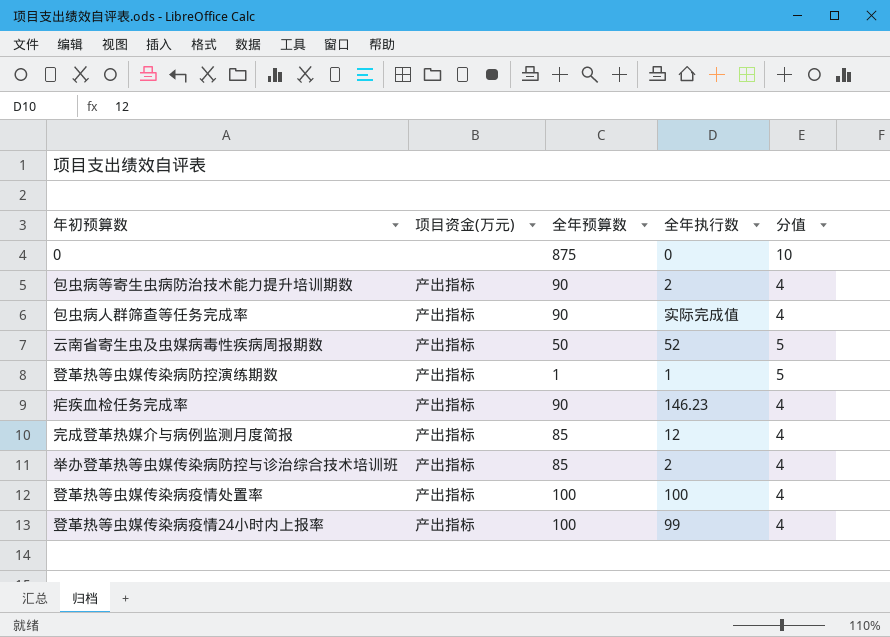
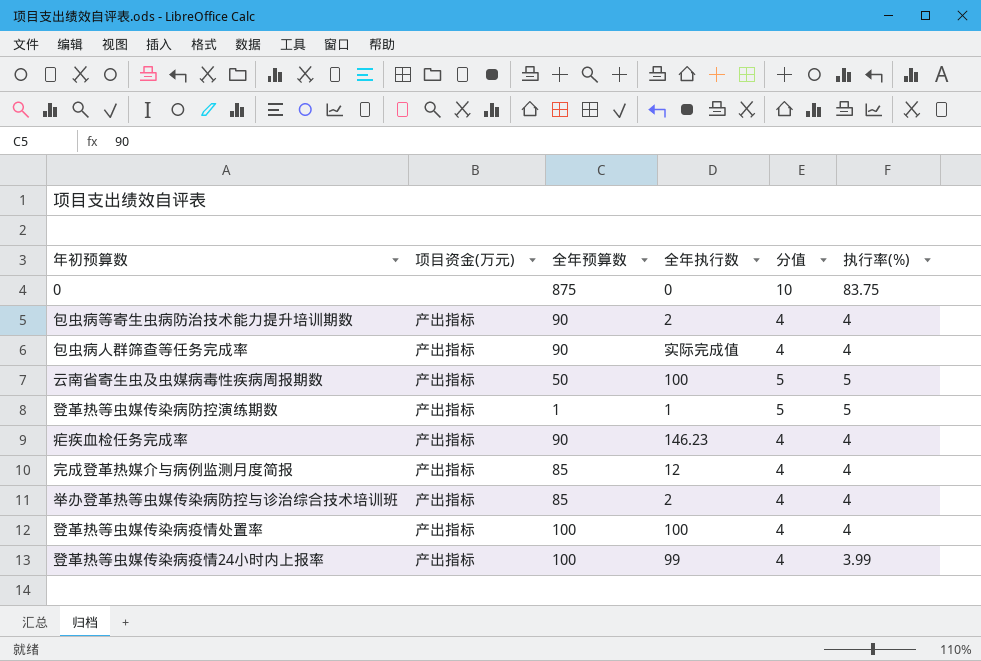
column 执行率(%) | position: none -> 6
云南省寄生虫及虫媒病毒性疾病周报期数 | 全年执行数: 52 -> 100

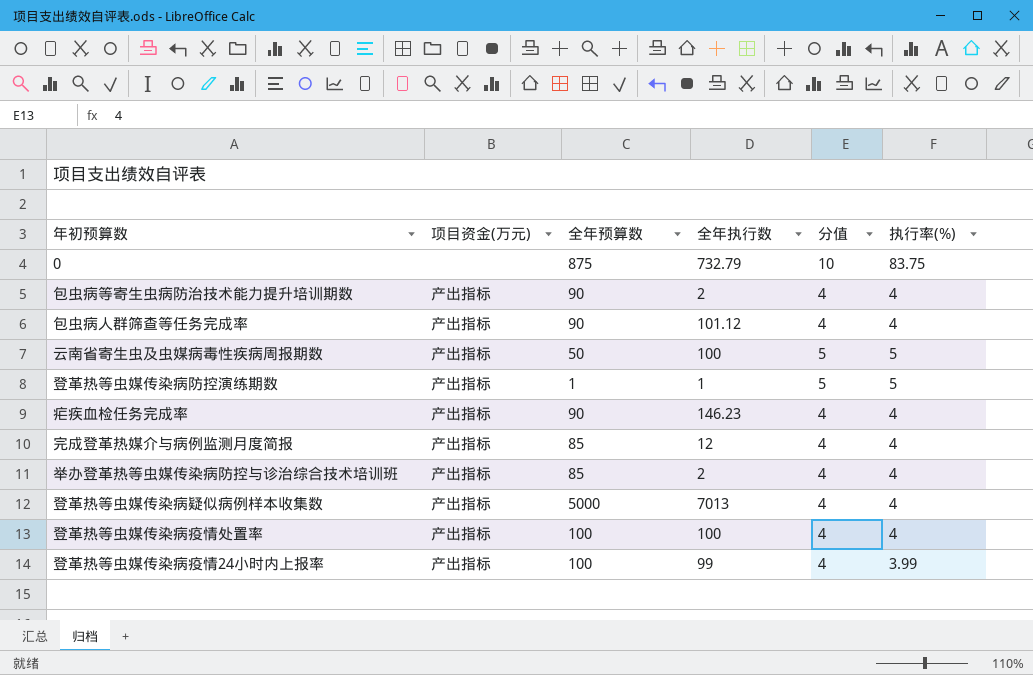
0 | 全年执行数: 0 -> 732.79
包虫病人群筛查等任务完成率 | 全年执行数: 实际完成值 -> 101.12
row 登革热等虫媒传染病疑似病例样本收集数: none -> 产出指标 | 5000 | 7013 | 4 | 4

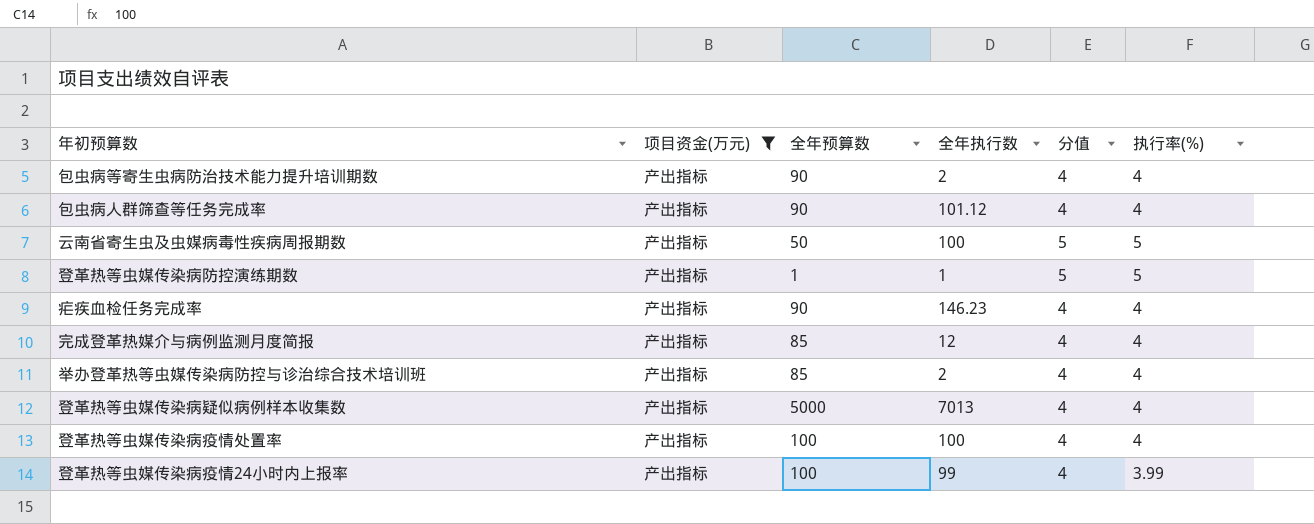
filter: none -> 项目资金(万元) = 产出指标

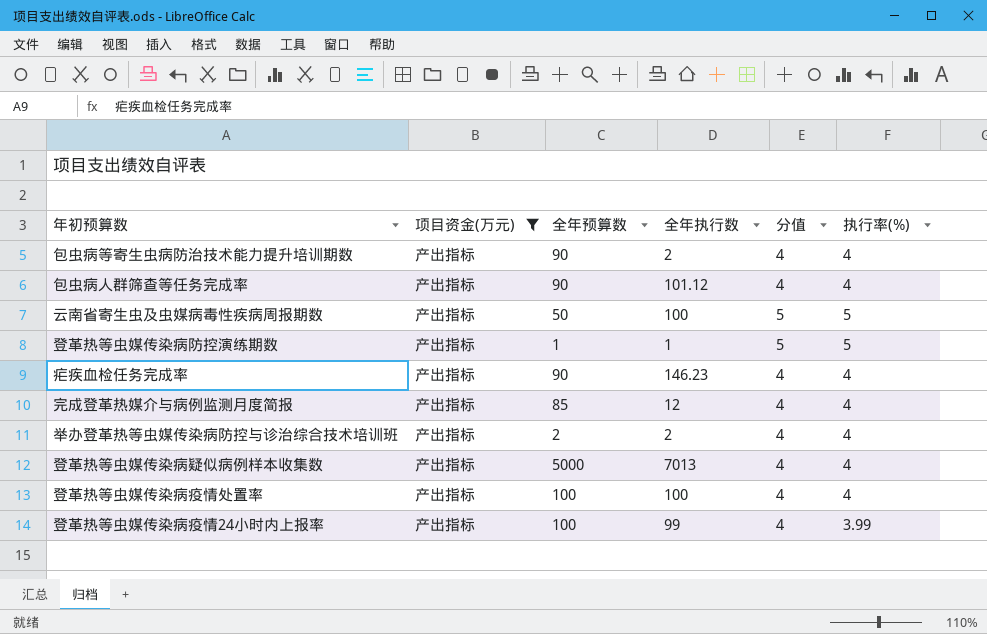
举办登革热等虫媒传染病防控与诊治综合技术培训班 | 全年预算数: 85 -> 2

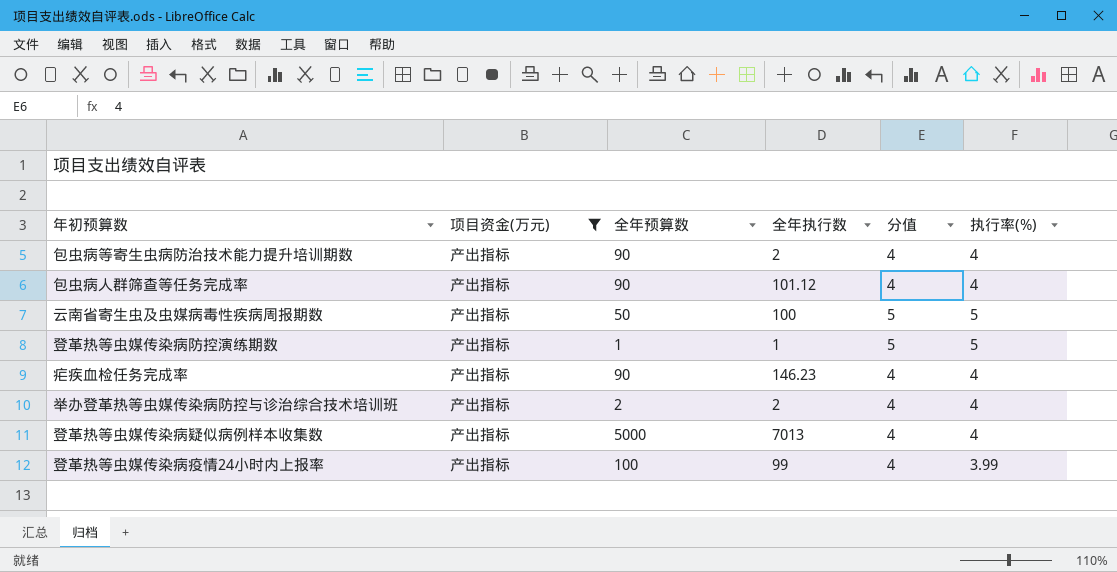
row 完成登革热媒介与病例监测月度简报: 产出指标 | 85 | 12 | 4 | 4 -> none
row 登革热等虫媒传染病疫情处置率: 产出指标 | 100 | 100 | 4 | 4 -> none

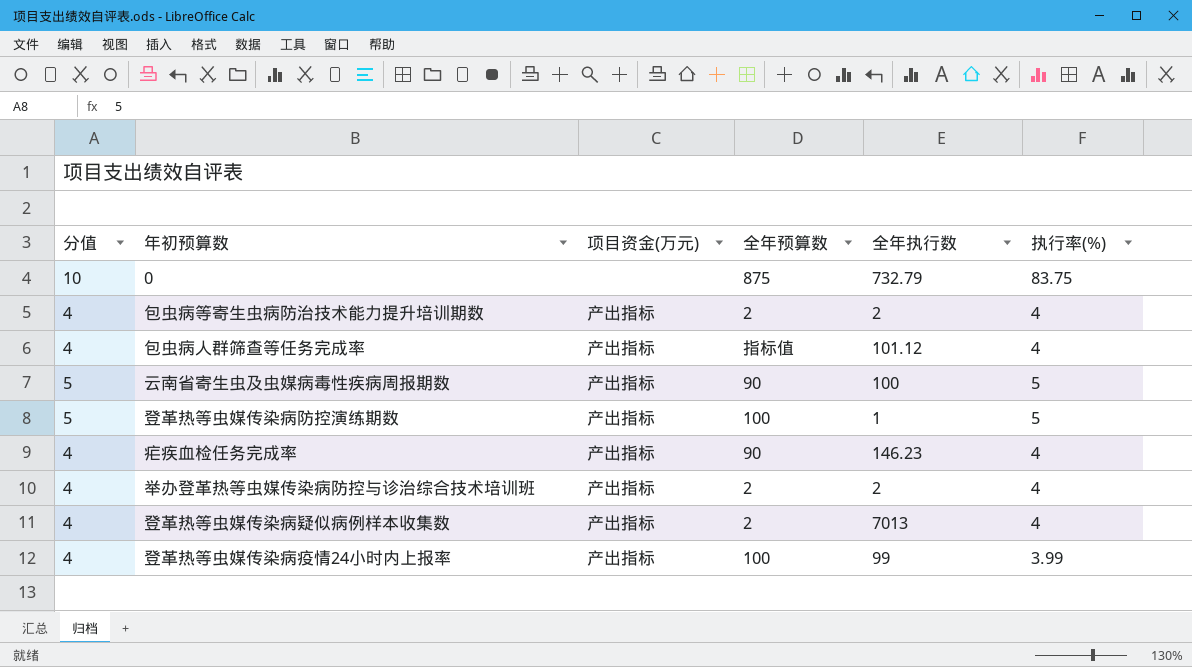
filter: 项目资金(万元) = 产出指标 -> none
column 分值 | position: 5 -> 1
包虫病等寄生虫病防治技术能力提升培训期数 | 全年预算数: 90 -> 2
包虫病人群筛查等任务完成率 | 全年预算数: 90 -> 指标值
云南省寄生虫及虫媒病毒性疾病周报期数 | 全年预算数: 50 -> 90
登革热等虫媒传染病防控演练期数 | 全年预算数: 1 -> 100
登革热等虫媒传染病疑似病例样本收集数 | 全年预算数: 5000 -> 2

